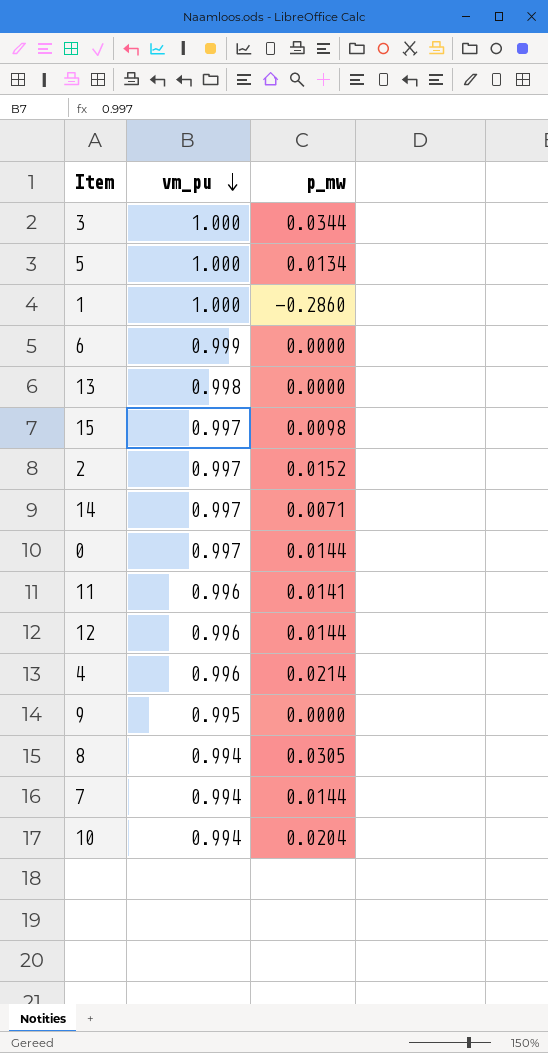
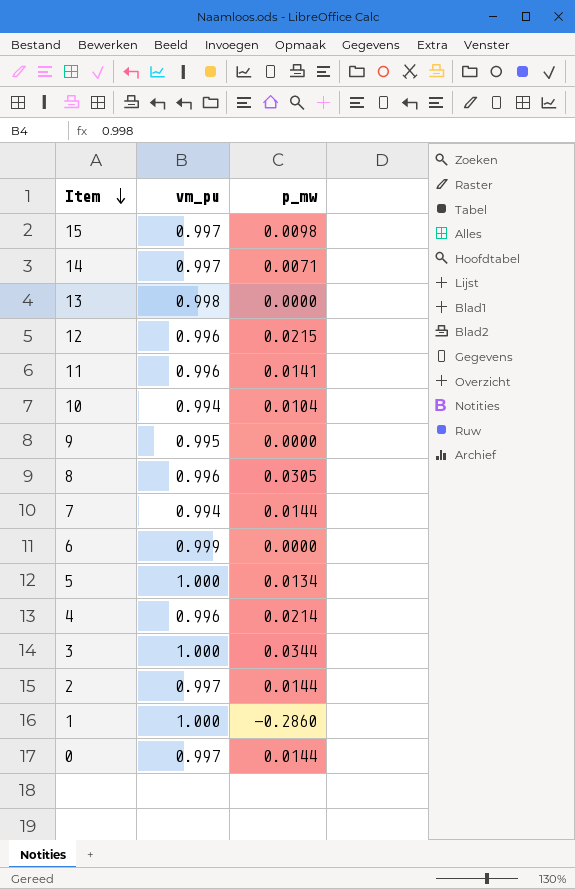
row order: vm_pu descending -> Item descending
12 | p_mw: 0.0144 -> 0.0215
10 | p_mw: 0.0204 -> 0.0104
8 | vm_pu: 0.994 -> 0.996
2 | p_mw: 0.0152 -> 0.0144

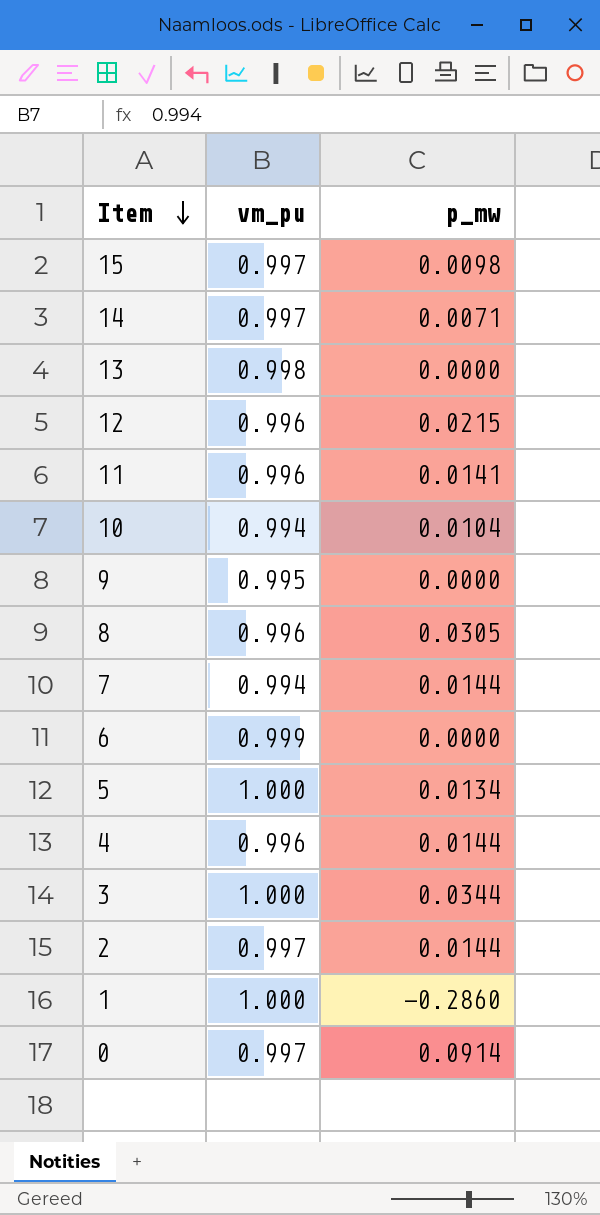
4 | p_mw: 0.0214 -> 0.0144
0 | p_mw: 0.0144 -> 0.0914

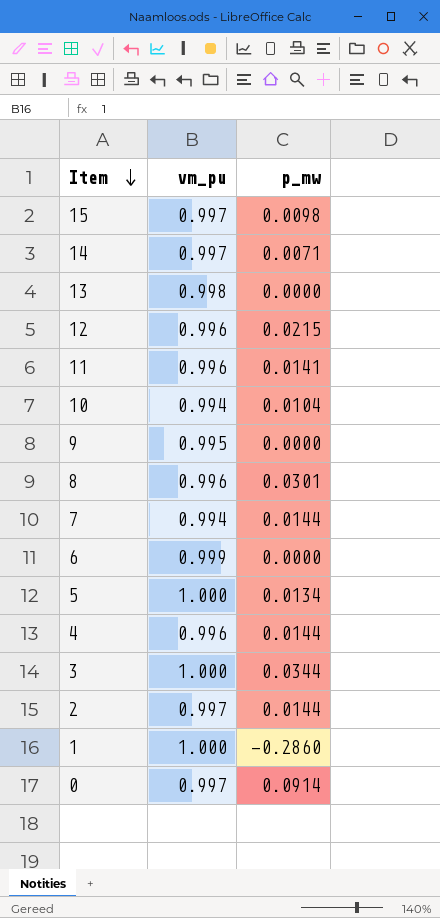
8 | p_mw: 0.0305 -> 0.0301

